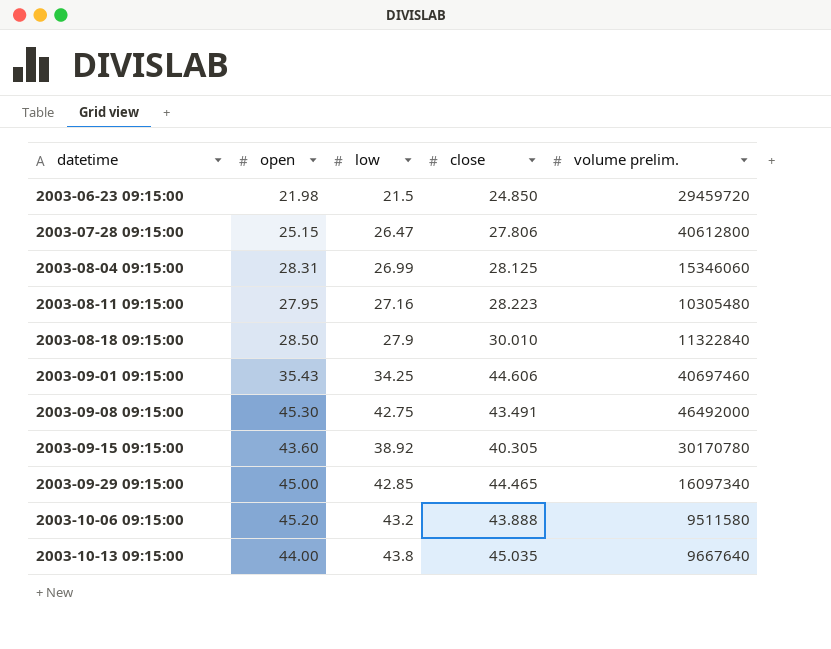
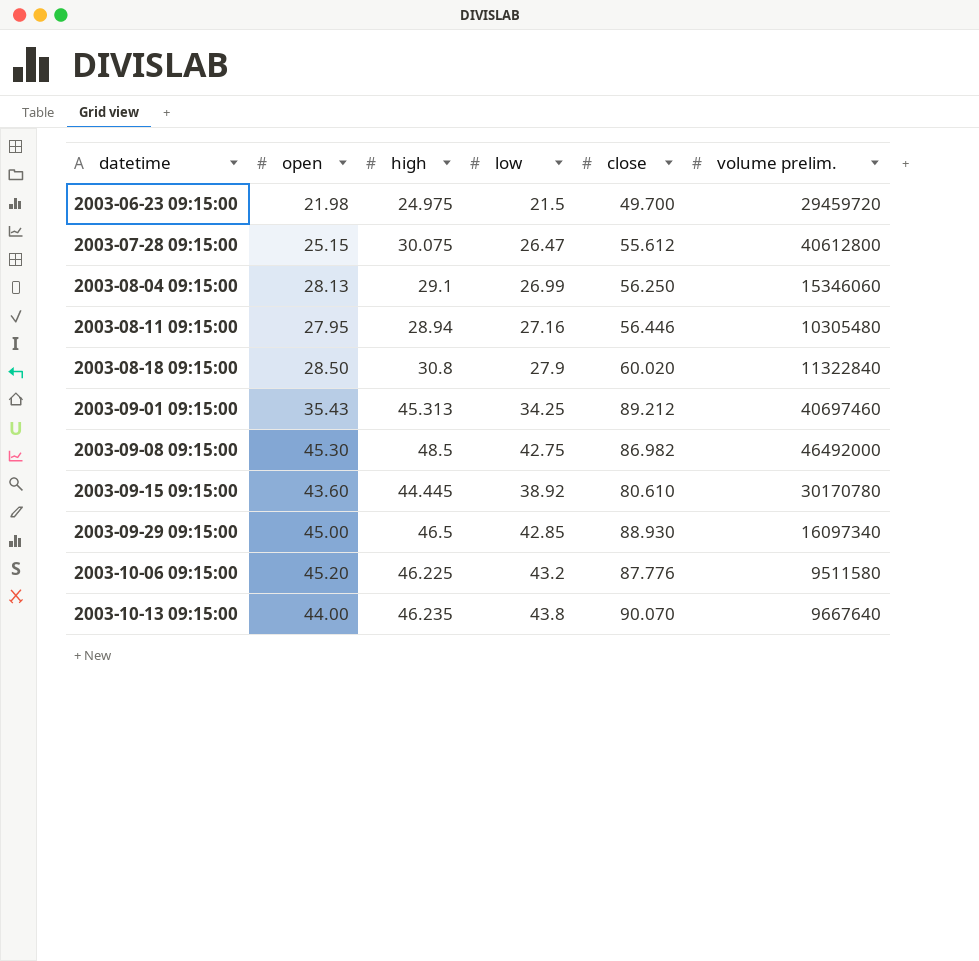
column high | position: none -> 3
2003-06-23 09:15:00 | close: 24.850 -> 49.700
2003-07-28 09:15:00 | close: 27.806 -> 55.612
2003-08-04 09:15:00 | open: 28.31 -> 28.13
2003-08-04 09:15:00 | close: 28.125 -> 56.250
2003-08-11 09:15:00 | close: 28.223 -> 56.446
2003-08-18 09:15:00 | close: 30.010 -> 60.020
2003-09-01 09:15:00 | close: 44.606 -> 89.212
2003-09-08 09:15:00 | close: 43.491 -> 86.982
2003-09-15 09:15:00 | close: 40.305 -> 80.610
2003-09-29 09:15:00 | close: 44.465 -> 88.930
2003-10-06 09:15:00 | close: 43.888 -> 87.776
2003-10-13 09:15:00 | close: 45.035 -> 90.070

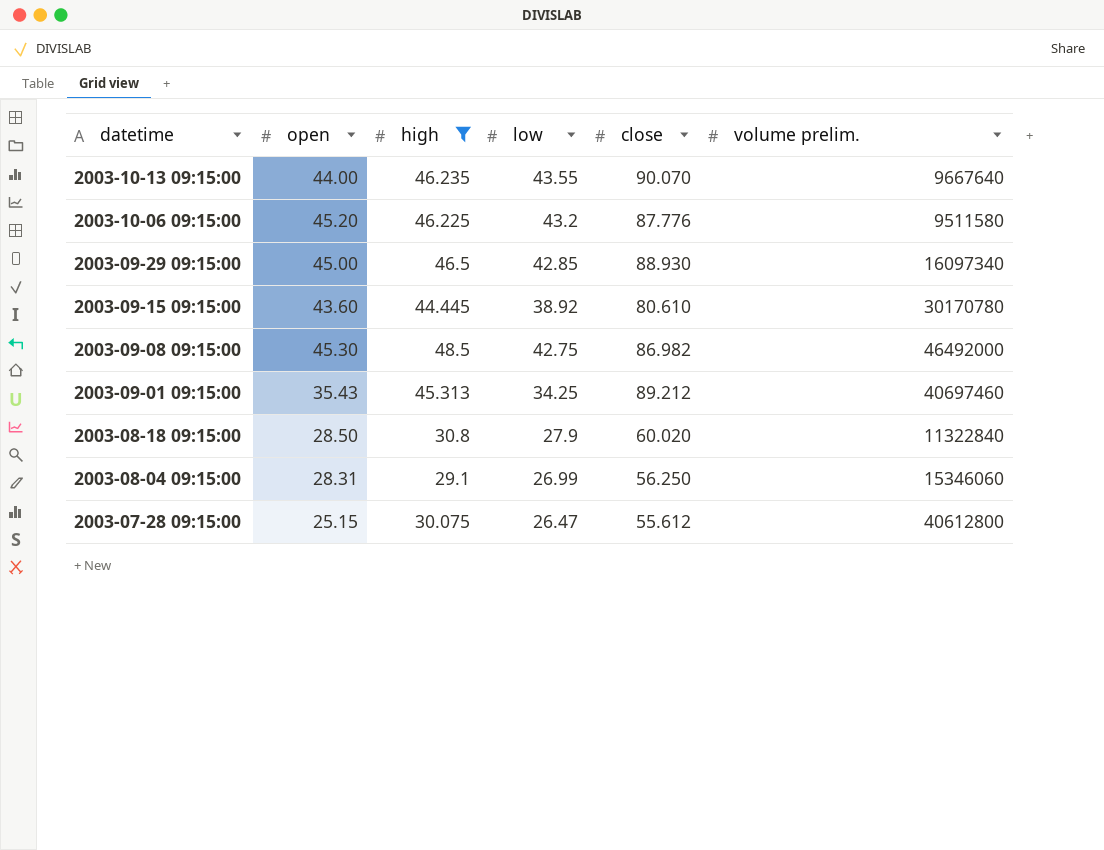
filter: none -> high >= 29.1
row order: datetime ascending -> datetime descending
2003-10-13 09:15:00 | low: 43.8 -> 43.55
2003-08-04 09:15:00 | open: 28.13 -> 28.31

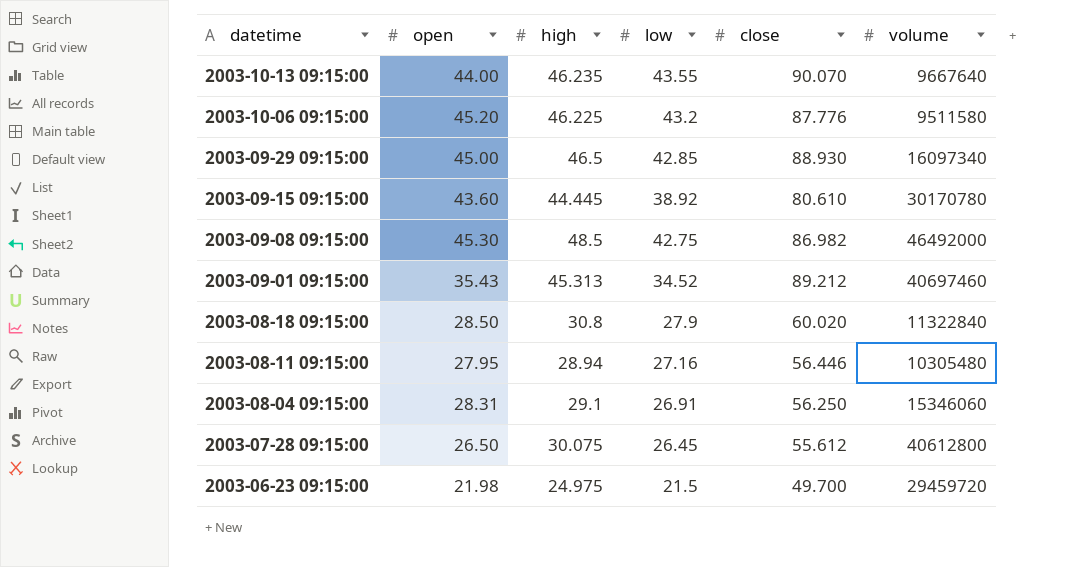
filter: high >= 29.1 -> none
column name: volume prelim. -> volume
2003-09-01 09:15:00 | low: 34.25 -> 34.52
2003-08-04 09:15:00 | low: 26.99 -> 26.91
2003-07-28 09:15:00 | open: 25.15 -> 26.50
2003-07-28 09:15:00 | low: 26.47 -> 26.45

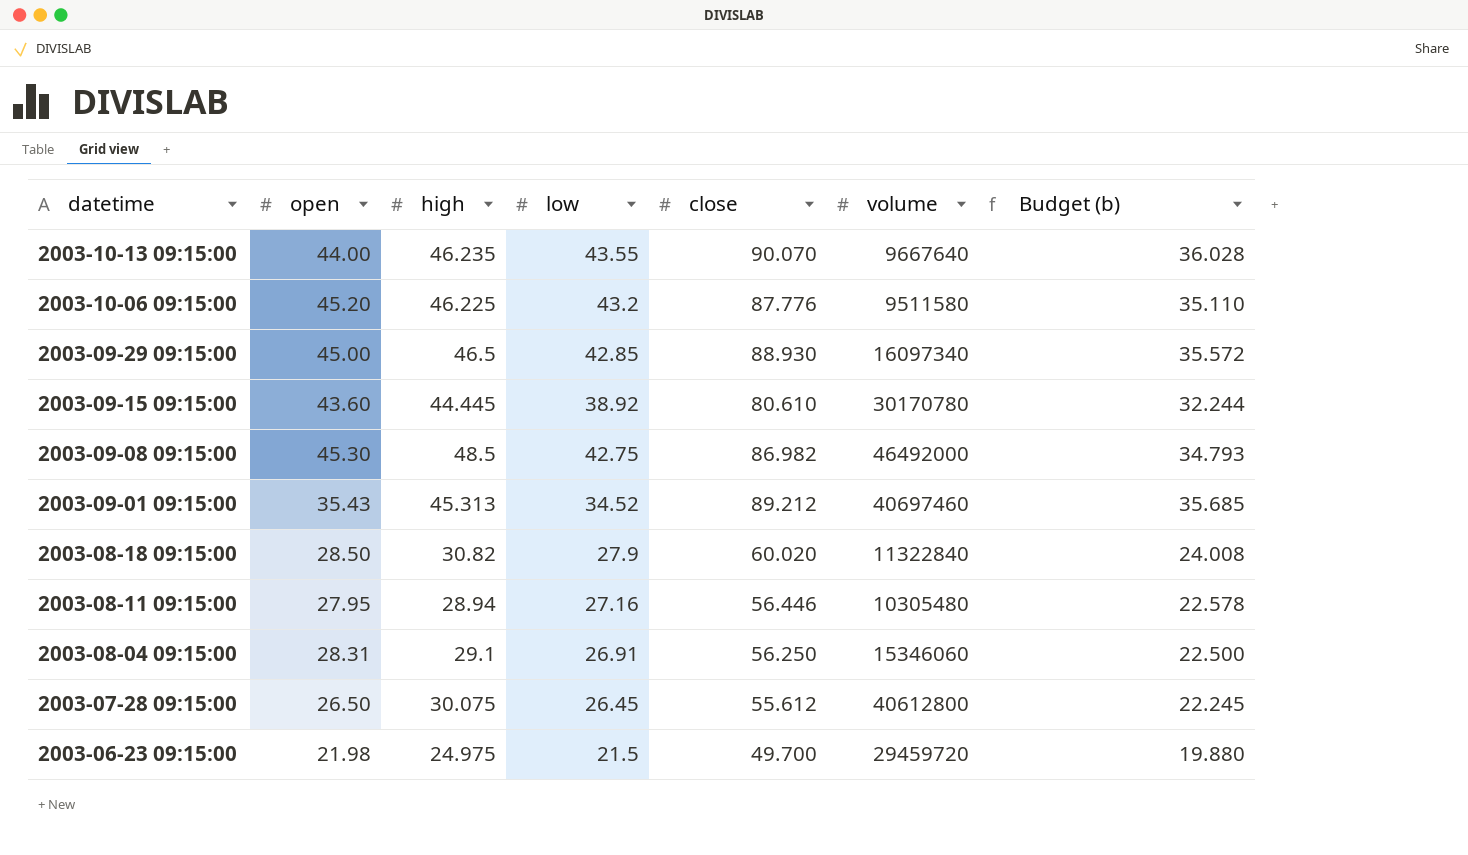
column Budget (b) | formula: none -> [close] * 0.4
2003-08-18 09:15:00 | high: 30.8 -> 30.82

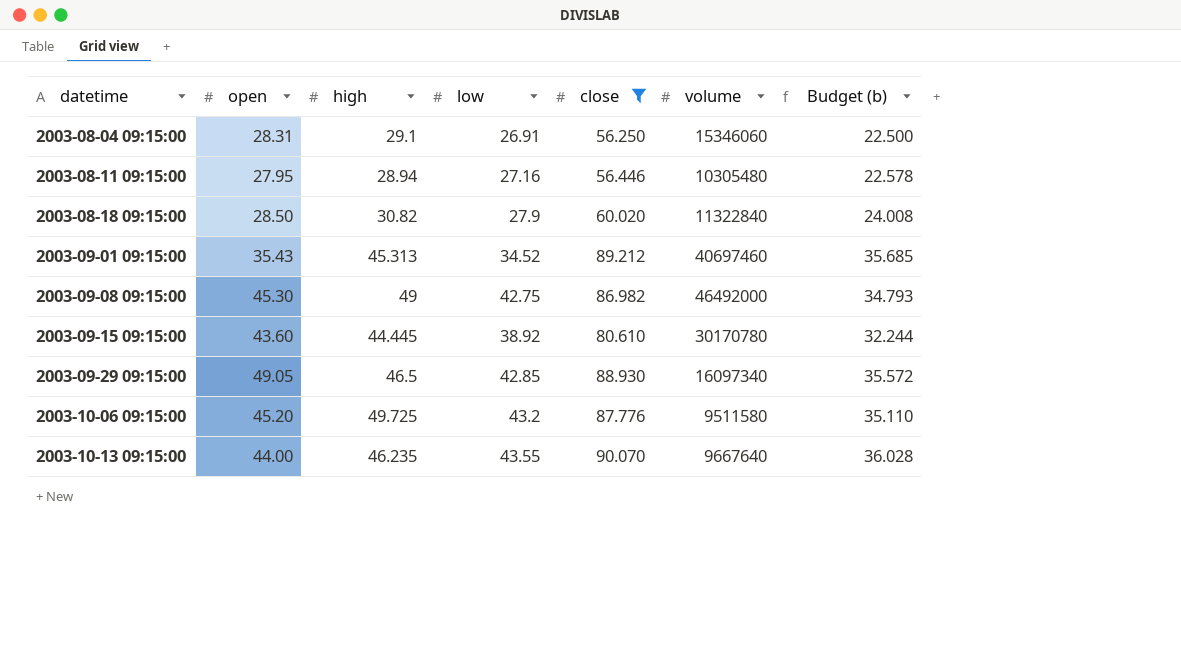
filter: none -> close >= 56.250
row order: datetime descending -> datetime ascending
2003-09-08 09:15:00 | high: 48.5 -> 49
2003-09-29 09:15:00 | open: 45.00 -> 49.05
2003-10-06 09:15:00 | high: 46.225 -> 49.725

